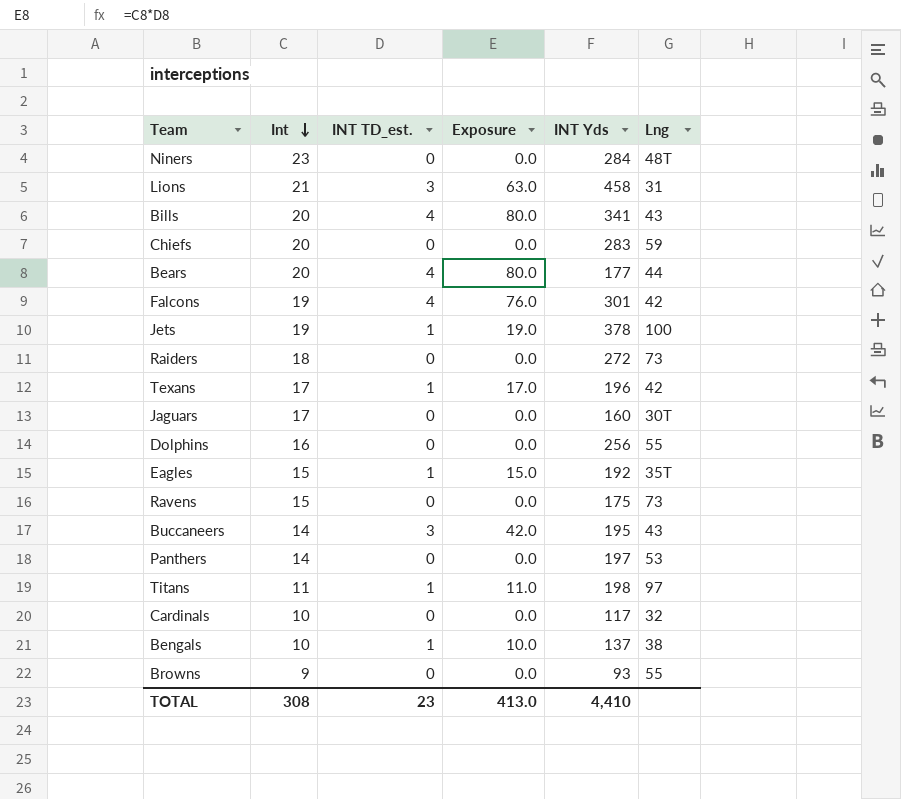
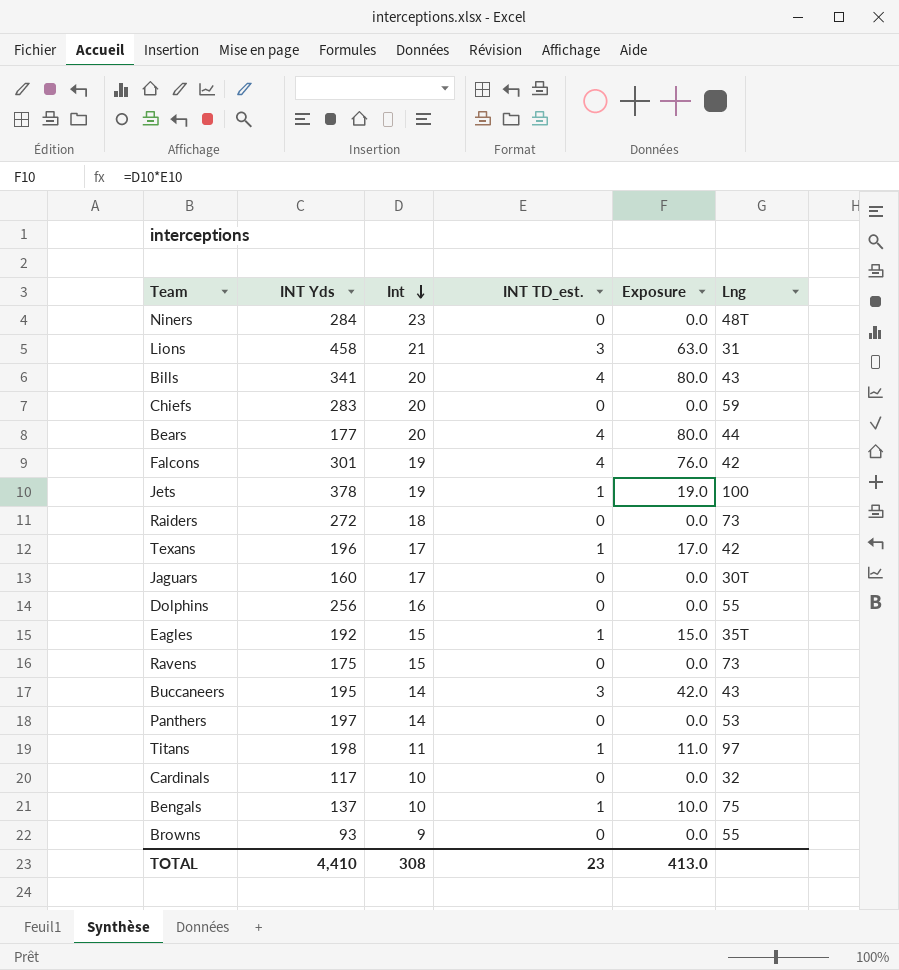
column INT Yds | position: 5 -> 2
Bengals | Lng: 38 -> 75

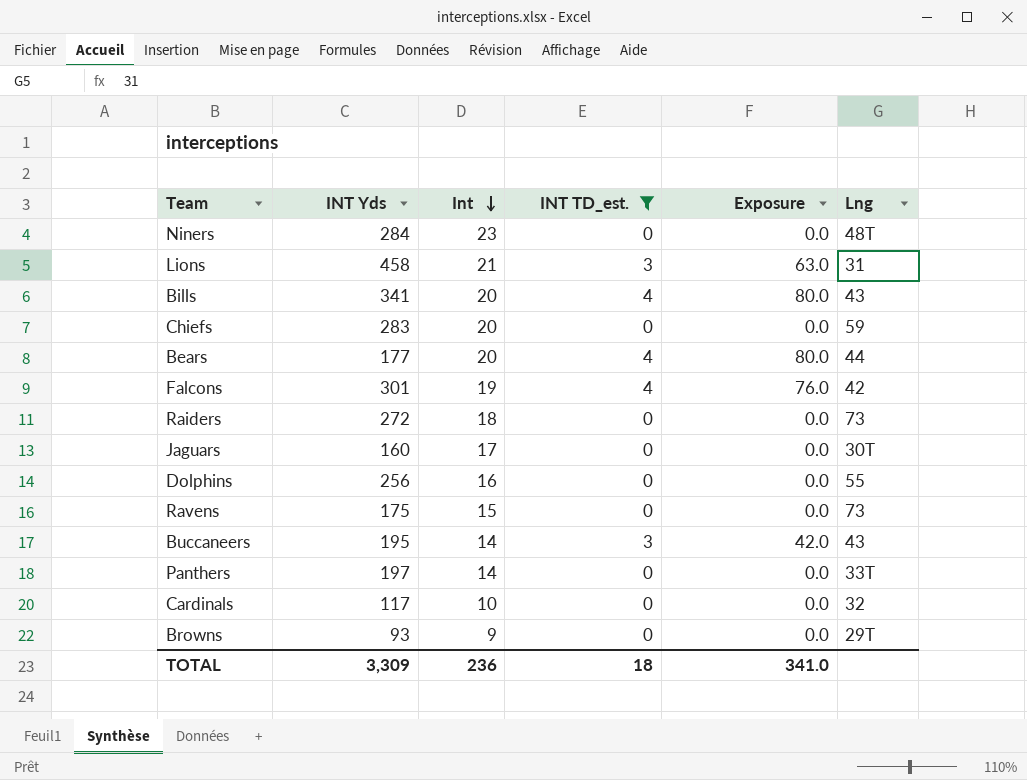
filter: none -> INT TD_est. != 1
Panthers | Lng: 53 -> 33T
Browns | Lng: 55 -> 29T
TOTAL | INT Yds: 4,410 -> 3,309
TOTAL | Int: 308 -> 236
TOTAL | INT TD_est.: 23 -> 18
TOTAL | Exposure: 413.0 -> 341.0

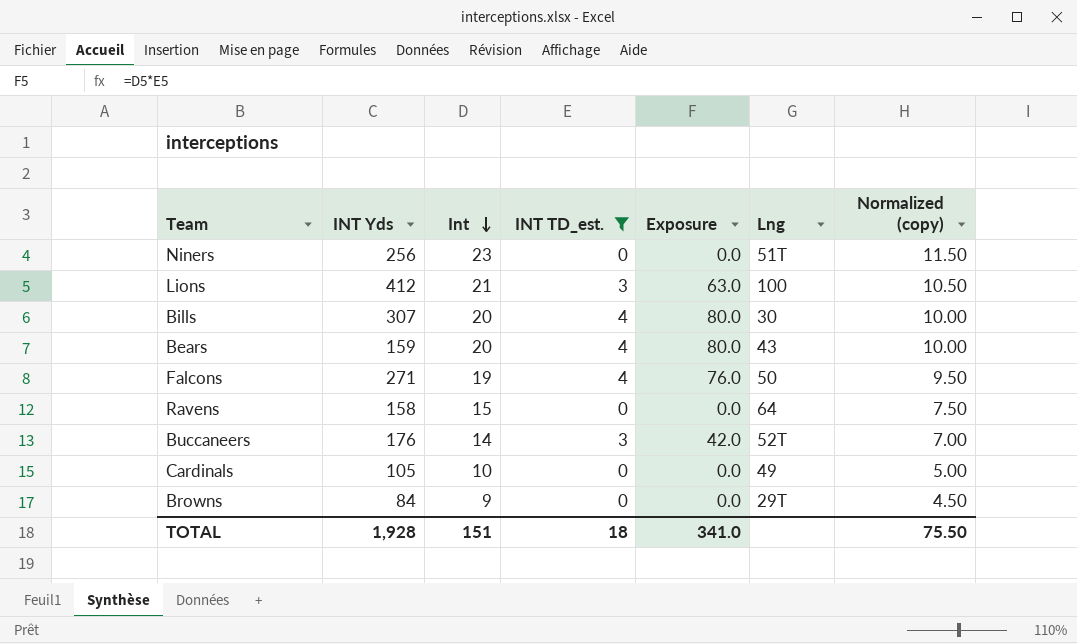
column Normalized (copy) | formula: none -> [Int] * 0.5
row Chiefs: 283 | 20 | 0 | 0.0 | 59 -> none
row Raiders: 272 | 18 | 0 | 0.0 | 73 -> none
row Jaguars: 160 | 17 | 0 | 0.0 | 30T -> none
row Dolphins: 256 | 16 | 0 | 0.0 | 55 -> none
row Panthers: 197 | 14 | 0 | 0.0 | 33T -> none
Niners | INT Yds: 284 -> 256
Niners | Lng: 48T -> 51T
Lions | INT Yds: 458 -> 412
Lions | Lng: 31 -> 100
Bills | INT Yds: 341 -> 307
Bills | Lng: 43 -> 30
Bears | INT Yds: 177 -> 159
Bears | Lng: 44 -> 43
Falcons | INT Yds: 301 -> 271
Falcons | Lng: 42 -> 50
Ravens | INT Yds: 175 -> 158
Ravens | Lng: 73 -> 64
Buccaneers | INT Yds: 195 -> 176
Buccaneers | Lng: 43 -> 52T
Cardinals | INT Yds: 117 -> 105
Cardinals | Lng: 32 -> 49
Browns | INT Yds: 93 -> 84
TOTAL | INT Yds: 3,309 -> 1,928
TOTAL | Int: 236 -> 151

